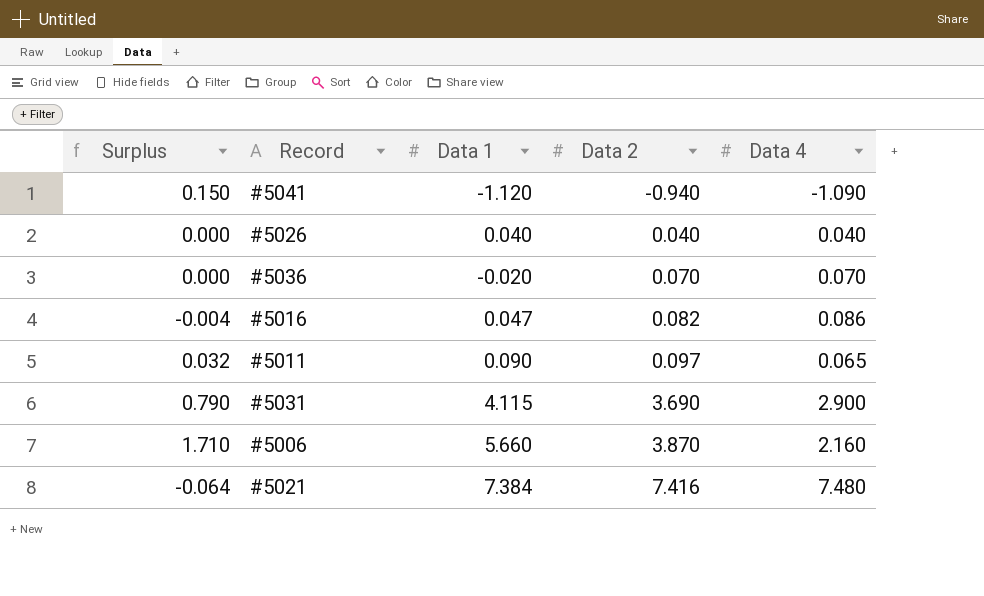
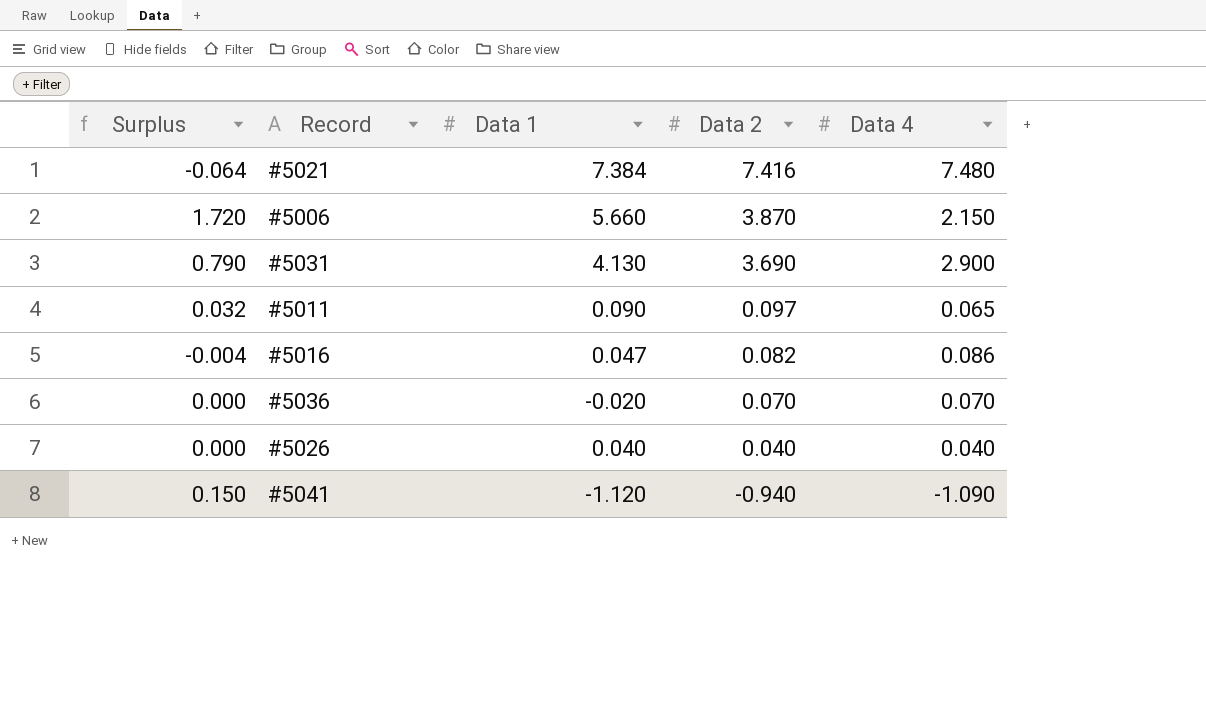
row order: Data 2 ascending -> Data 2 descending
#5006 | Surplus: 1.710 -> 1.720
#5006 | Data 4: 2.160 -> 2.150
#5031 | Data 1: 4.115 -> 4.130

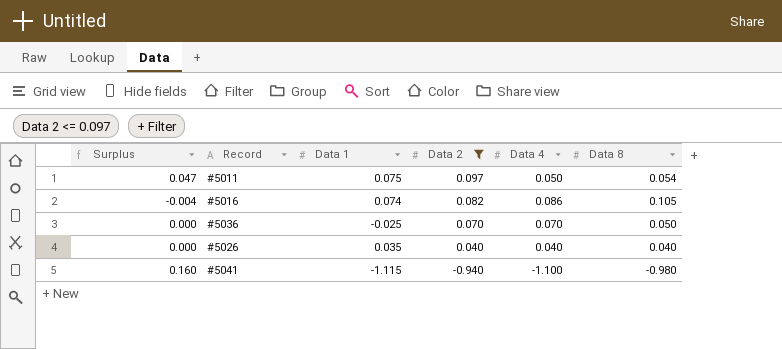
filter: none -> Data 2 <= 0.097
column Data 8 | position: none -> 6
#5011 | Surplus: 0.032 -> 0.047
#5011 | Data 1: 0.090 -> 0.075
#5011 | Data 4: 0.065 -> 0.050
#5016 | Data 1: 0.047 -> 0.074
#5036 | Data 1: -0.020 -> -0.025
#5026 | Data 1: 0.040 -> 0.035
#5041 | Surplus: 0.150 -> 0.160
#5041 | Data 1: -1.120 -> -1.115
#5041 | Data 4: -1.090 -> -1.100

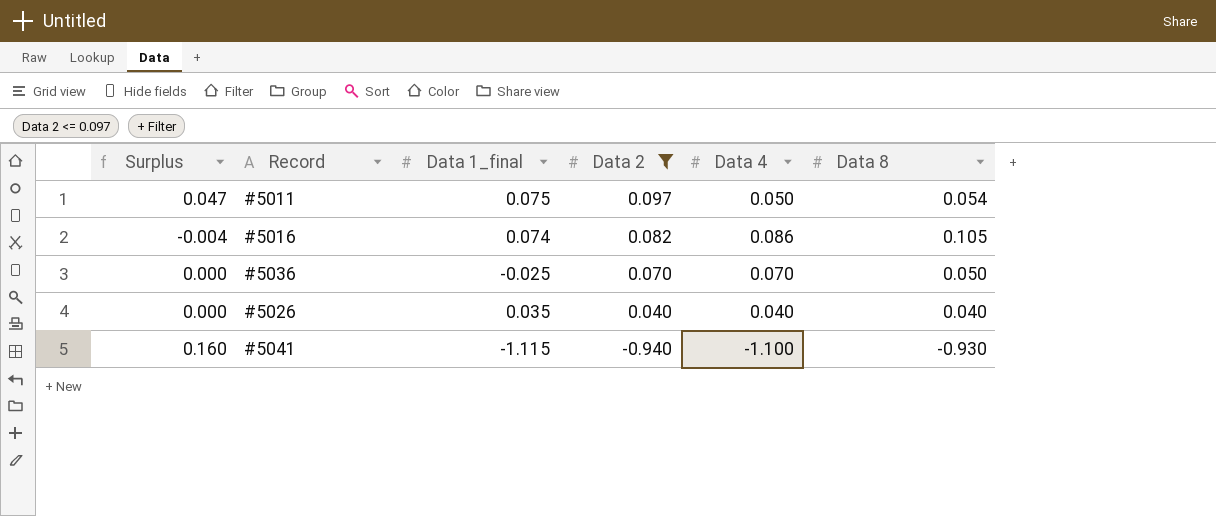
column name: Data 1 -> Data 1_final
#5041 | Data 8: -0.980 -> -0.930

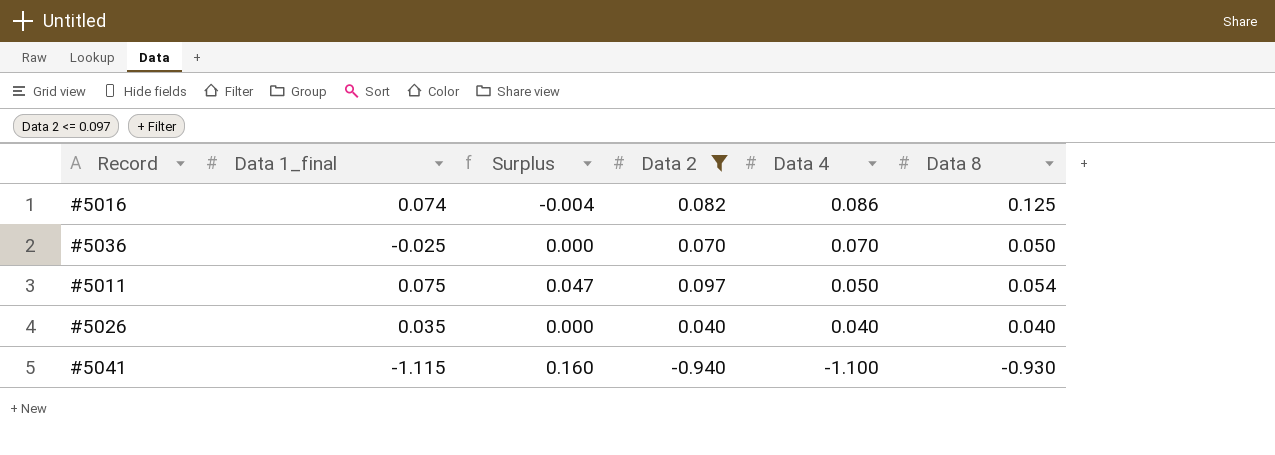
row order: Data 2 descending -> Data 4 descending
column Surplus | position: 1 -> 3
#5016 | Data 8: 0.105 -> 0.125

